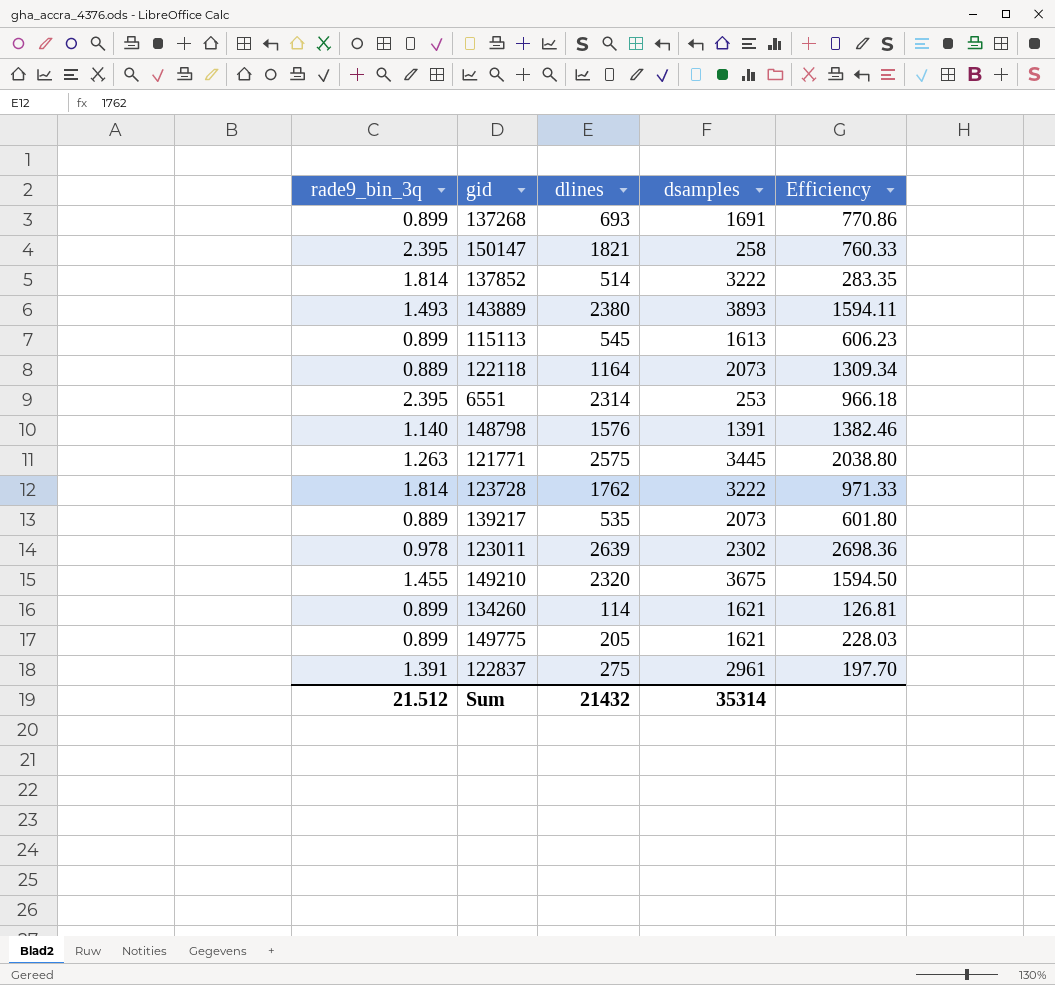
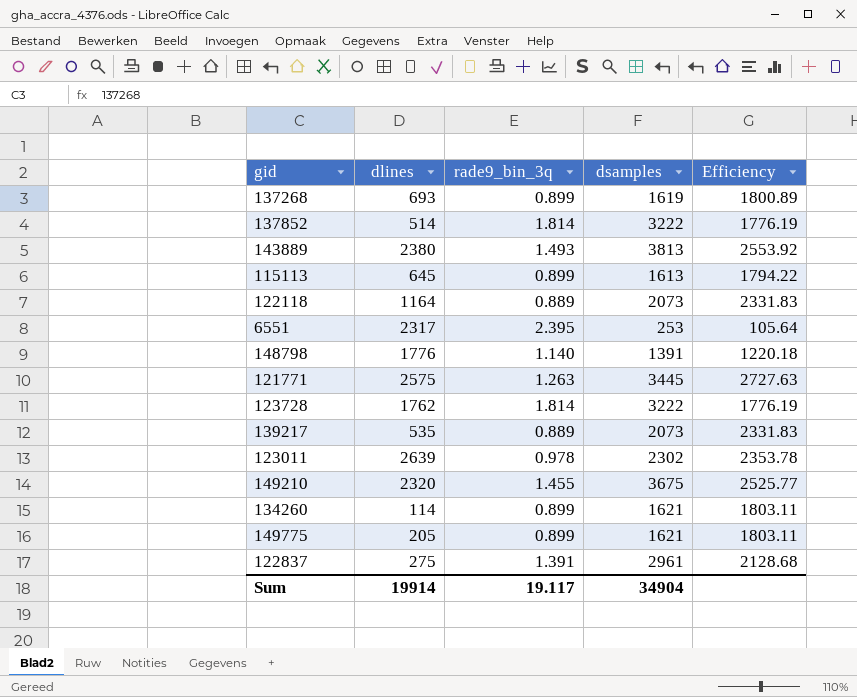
column rade9_bin_3q | position: 1 -> 3
column Efficiency | formula: [dlines] / [rade9_bin_3q] -> [dsamples] / [rade9_bin_3q]
row 150147: 2.395 | 1821 | 258 | 760.33 -> none
137268 | dsamples: 1691 -> 1619
143889 | dsamples: 3893 -> 3813
115113 | dlines: 545 -> 645
6551 | dlines: 2314 -> 2317
148798 | dlines: 1576 -> 1776
Sum | dlines: 21432 -> 19914
Sum | rade9_bin_3q: 21.512 -> 19.117
Sum | dsamples: 35314 -> 34904

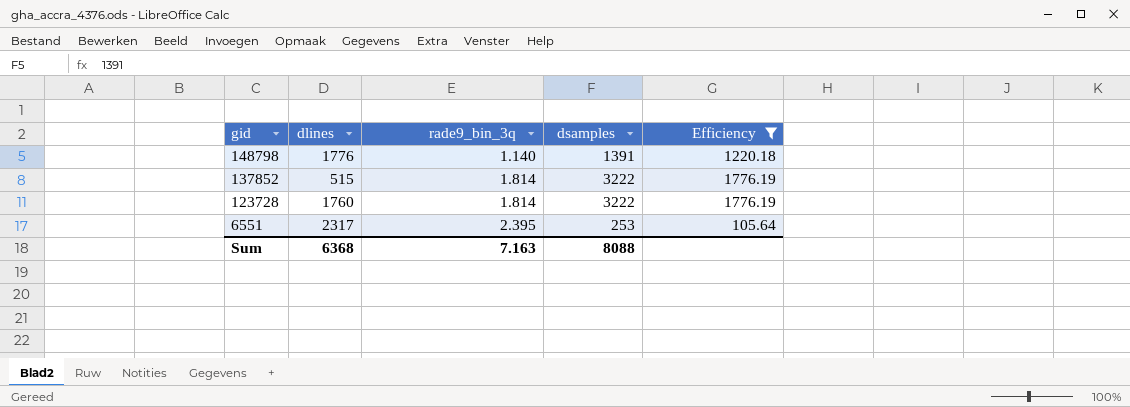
filter: none -> Efficiency <= 1776.19
row order: none -> gid descending
137852 | dlines: 514 -> 515
123728 | dlines: 1762 -> 1760
Sum | dlines: 19914 -> 6368
Sum | rade9_bin_3q: 19.117 -> 7.163
Sum | dsamples: 34904 -> 8088

